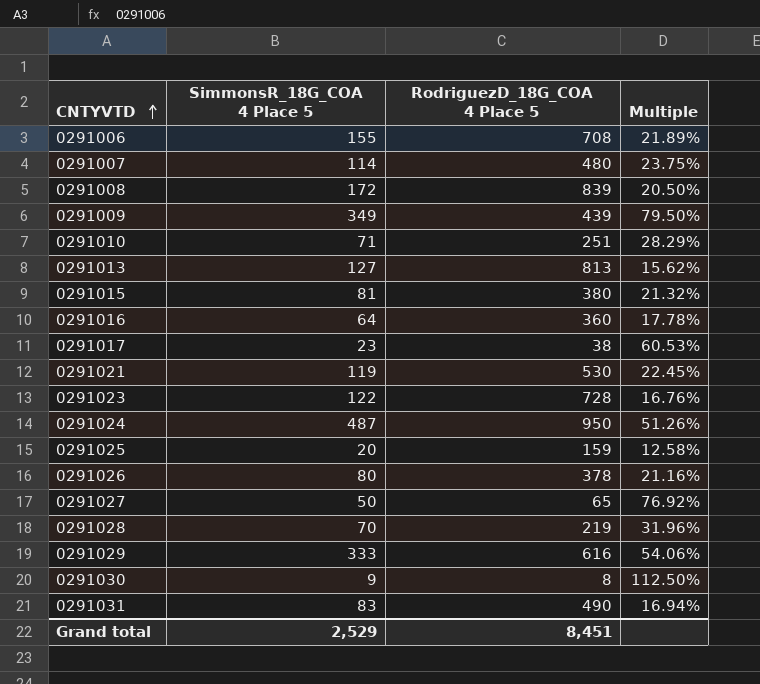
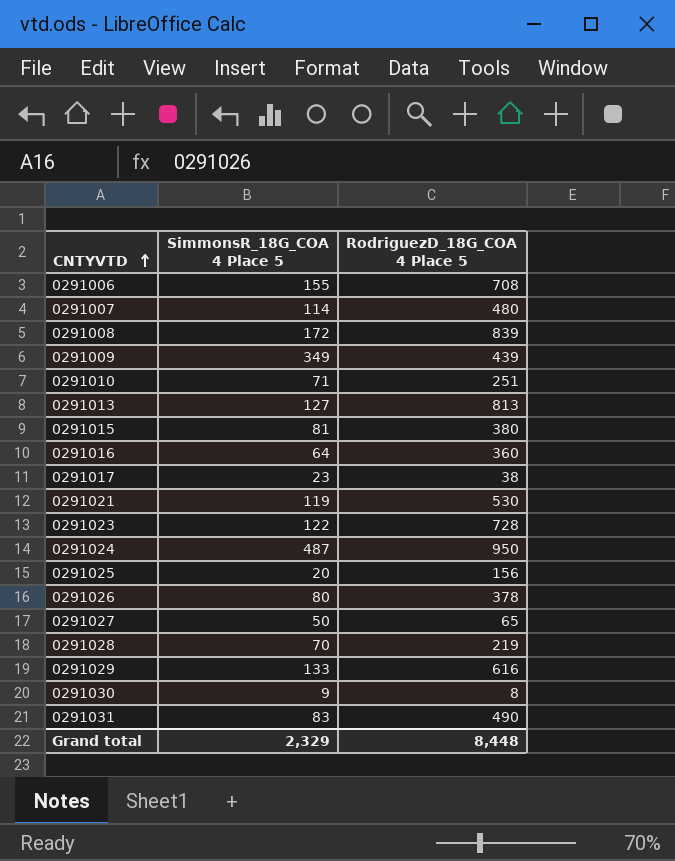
column Multiple | formula: [SimmonsR_18G_COA 4 Place 5] / [RodriguezD_18G_COA 4 Place 5] -> none
0291025 | RodriguezD_18G_COA 4 Place 5: 159 -> 156
0291029 | SimmonsR_18G_COA 4 Place 5: 333 -> 133
Grand total | SimmonsR_18G_COA 4 Place 5: 2,529 -> 2,329
Grand total | RodriguezD_18G_COA 4 Place 5: 8,451 -> 8,448

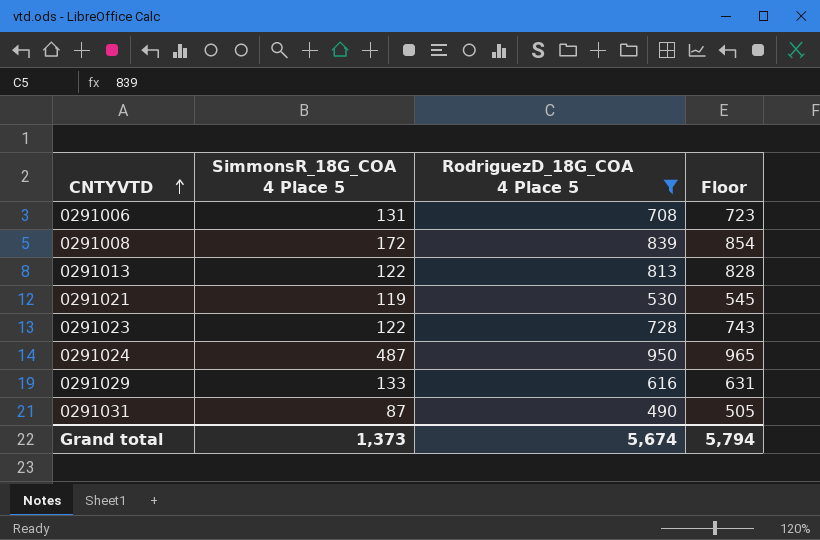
filter: none -> RodriguezD_18G_COA 4 Place 5 >= 490
column Floor | formula: none -> [RodriguezD_18G_COA 4 Place 5] + 15
0291006 | SimmonsR_18G_COA 4 Place 5: 155 -> 131
0291013 | SimmonsR_18G_COA 4 Place 5: 127 -> 122
0291031 | SimmonsR_18G_COA 4 Place 5: 83 -> 87
Grand total | SimmonsR_18G_COA 4 Place 5: 2,329 -> 1,373
Grand total | RodriguezD_18G_COA 4 Place 5: 8,448 -> 5,674

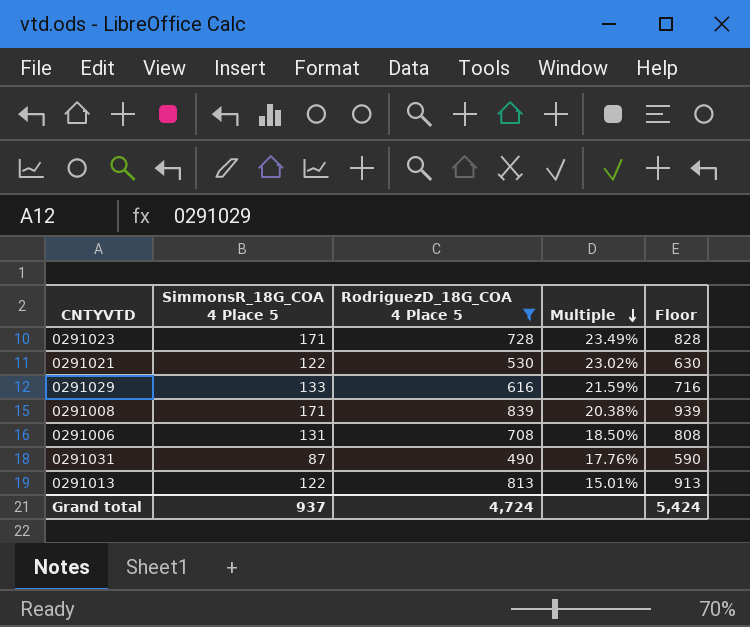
row order: CNTYVTD ascending -> Multiple descending
column Multiple | formula: none -> [SimmonsR_18G_COA 4 Place 5] / [RodriguezD_18G_COA 4 Place 5]
column Floor | formula: [RodriguezD_18G_COA 4 Place 5] + 15 -> [RodriguezD_18G_COA 4 Place 5] + 100
row 0291024: 487 | 950 | 965 -> none
0291023 | SimmonsR_18G_COA 4 Place 5: 122 -> 171
0291021 | SimmonsR_18G_COA 4 Place 5: 119 -> 122
0291008 | SimmonsR_18G_COA 4 Place 5: 172 -> 171
Grand total | SimmonsR_18G_COA 4 Place 5: 1,373 -> 937
Grand total | RodriguezD_18G_COA 4 Place 5: 5,674 -> 4,724
Grand total | Floor: 5,794 -> 5,424

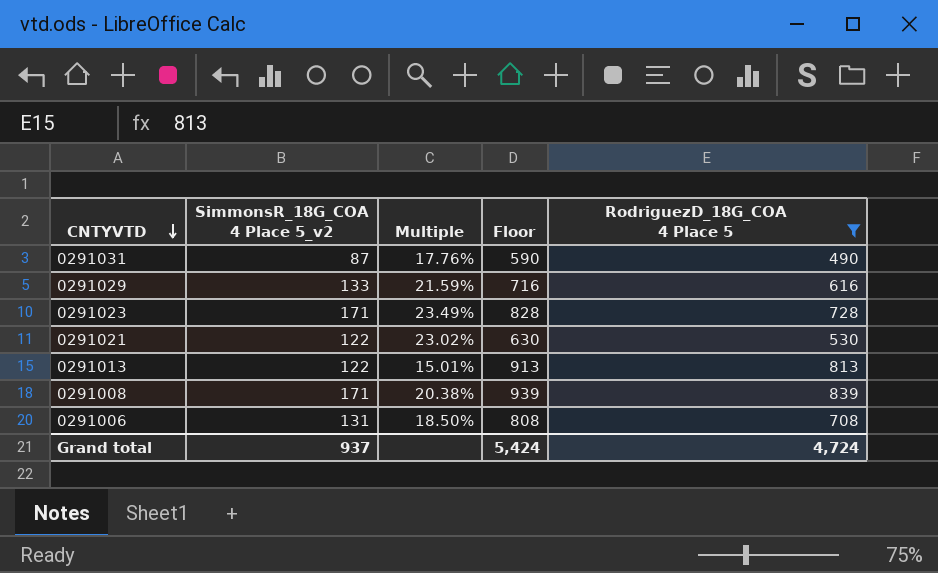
row order: Multiple descending -> CNTYVTD descending
column name: SimmonsR_18G_COA 4 Place 5 -> SimmonsR_18G_COA 4 Place 5_v2
column RodriguezD_18G_COA 4 Place 5 | position: 3 -> 5

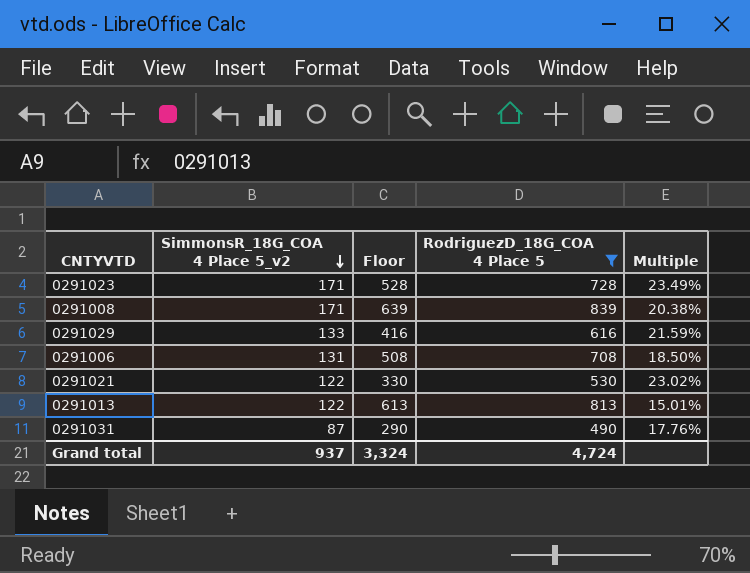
row order: CNTYVTD descending -> SimmonsR_18G_COA 4 Place 5_v2 descending
column Floor | formula: [RodriguezD_18G_COA 4 Place 5] + 100 -> [RodriguezD_18G_COA 4 Place 5] - 200
column Multiple | position: 3 -> 5
Grand total | Floor: 5,424 -> 3,324

